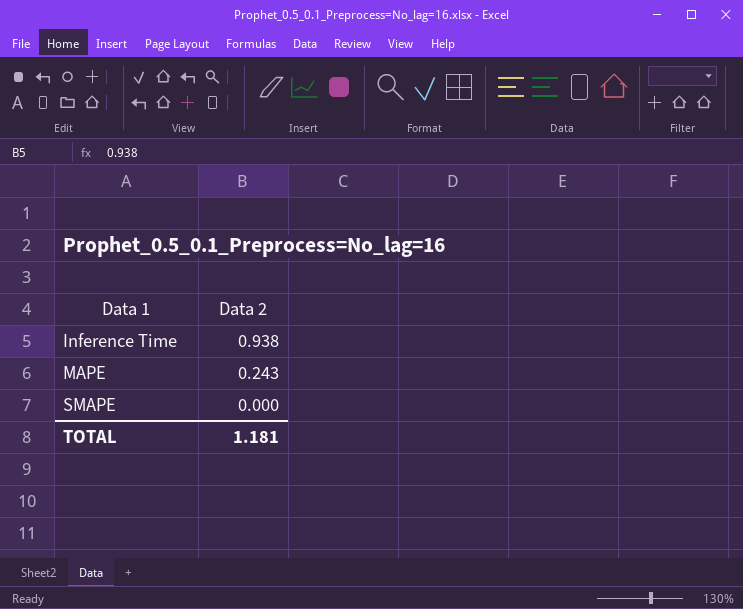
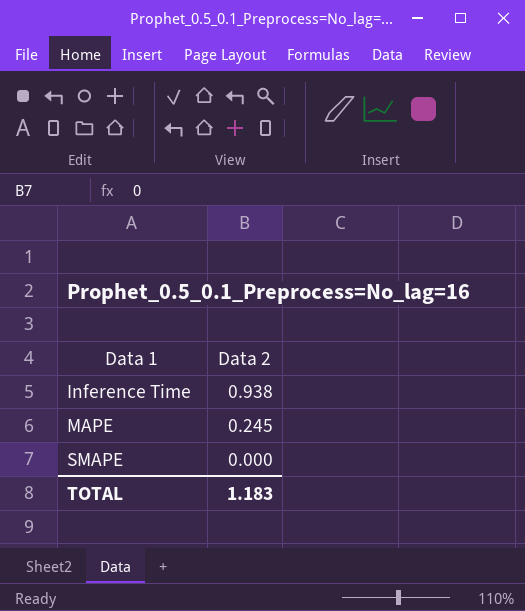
MAPE | Data 2: 0.243 -> 0.245
TOTAL | Data 2: 1.181 -> 1.183

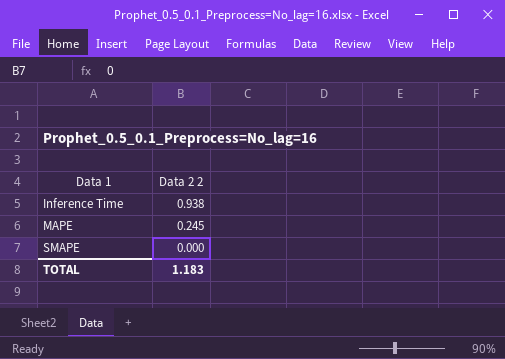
column name: Data 2 -> Data 2 2

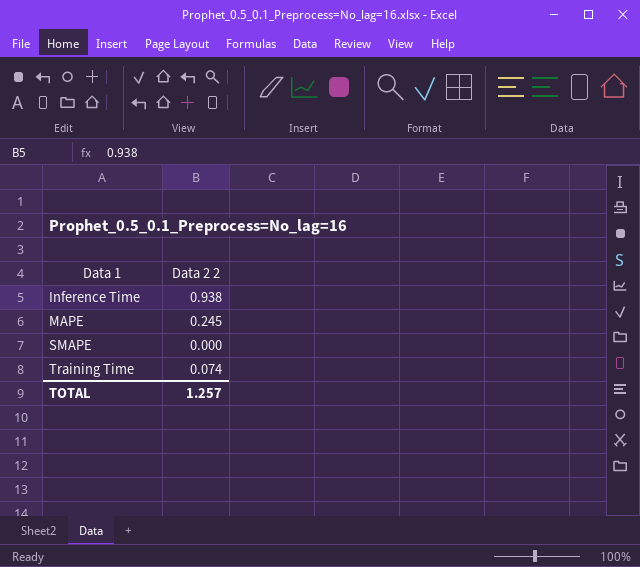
row Training Time: none -> 0.074
TOTAL | Data 2 2: 1.183 -> 1.257

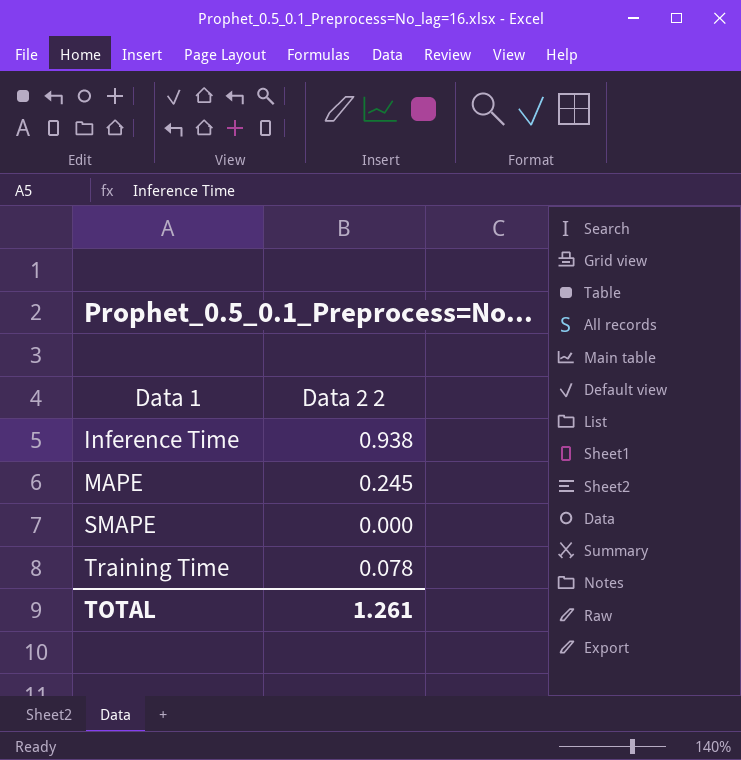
Training Time | Data 2 2: 0.074 -> 0.078
TOTAL | Data 2 2: 1.257 -> 1.261

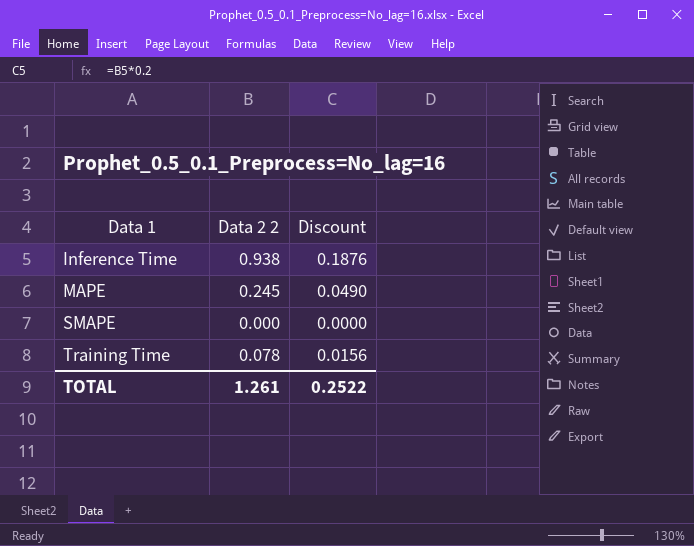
column Discount | formula: none -> [Data 2 2] * 0.2

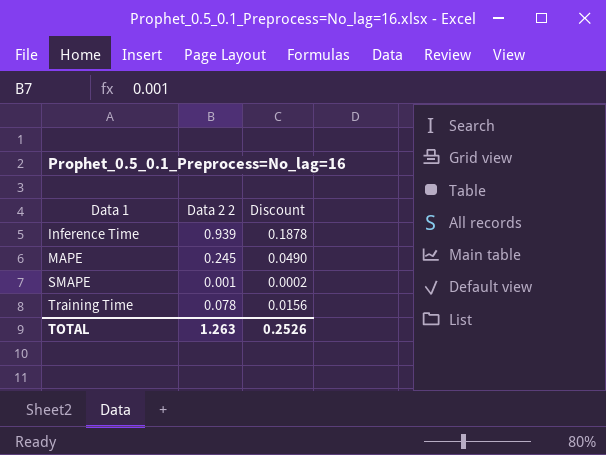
Inference Time | Data 2 2: 0.938 -> 0.939
Inference Time | Discount: 0.1876 -> 0.1878
SMAPE | Data 2 2: 0.000 -> 0.001
SMAPE | Discount: 0.0000 -> 0.0002
TOTAL | Data 2 2: 1.261 -> 1.263
TOTAL | Discount: 0.2522 -> 0.2526

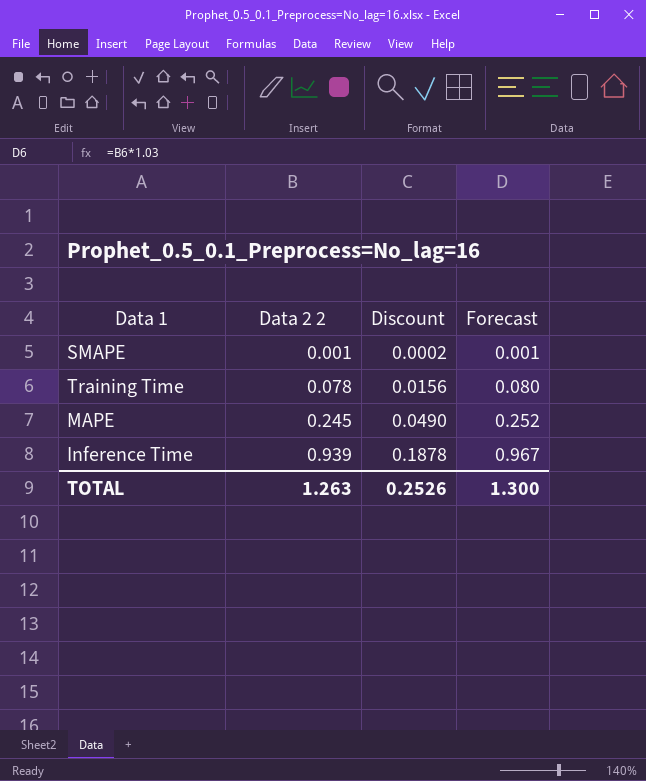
row order: Data 1 ascending -> Data 2 2 ascending
column Forecast | formula: none -> [Data 2 2] * 1.03

